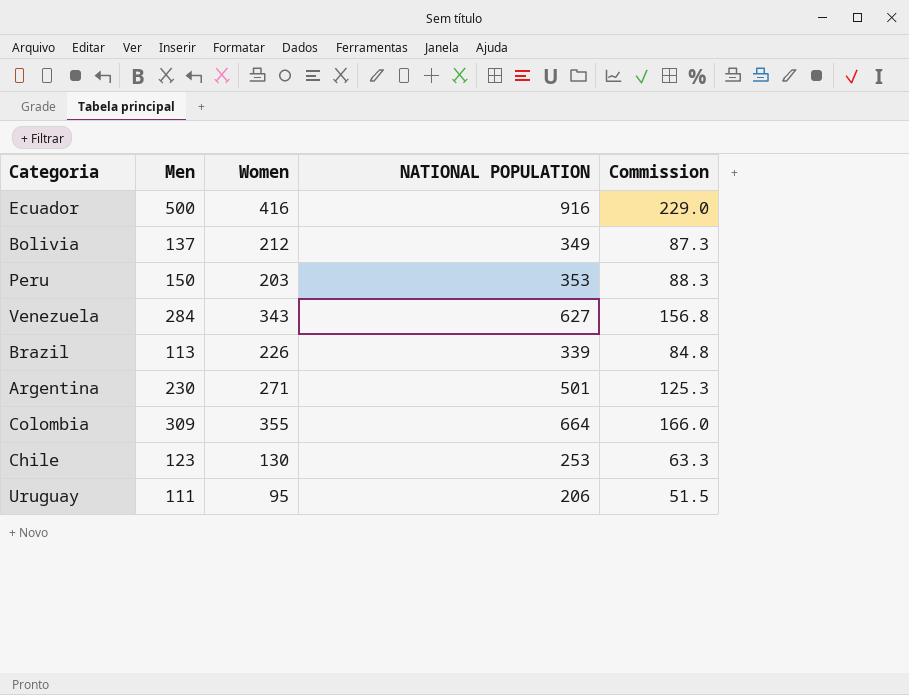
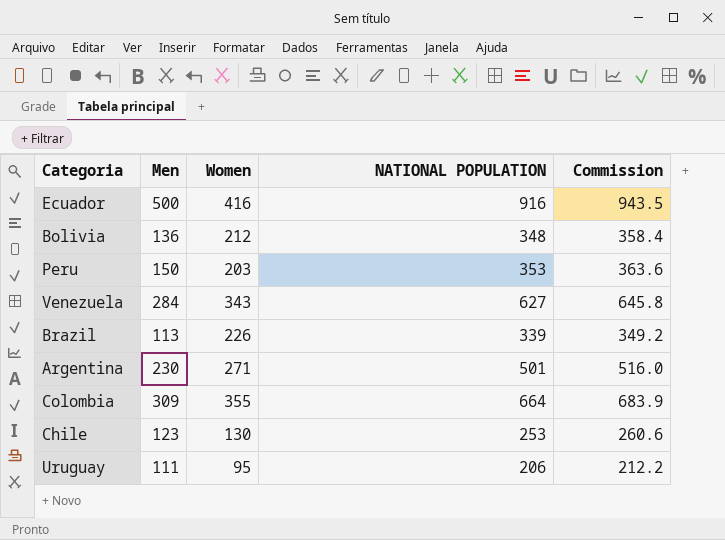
column Commission | formula: [NATIONAL POPULATION] * 0.25 -> [NATIONAL POPULATION] * 1.03
Bolivia | Men: 137 -> 136
Bolivia | NATIONAL POPULATION: 349 -> 348

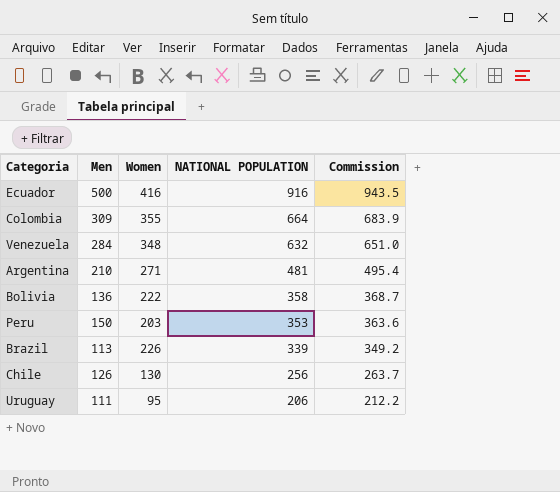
row order: none -> NATIONAL POPULATION descending
Venezuela | Women: 343 -> 348
Venezuela | NATIONAL POPULATION: 627 -> 632
Venezuela | Commission: 645.8 -> 651.0
Argentina | Men: 230 -> 210
Argentina | NATIONAL POPULATION: 501 -> 481
Argentina | Commission: 516.0 -> 495.4
Bolivia | Women: 212 -> 222
Bolivia | NATIONAL POPULATION: 348 -> 358
Bolivia | Commission: 358.4 -> 368.7
Chile | Men: 123 -> 126
Chile | NATIONAL POPULATION: 253 -> 256
Chile | Commission: 260.6 -> 263.7

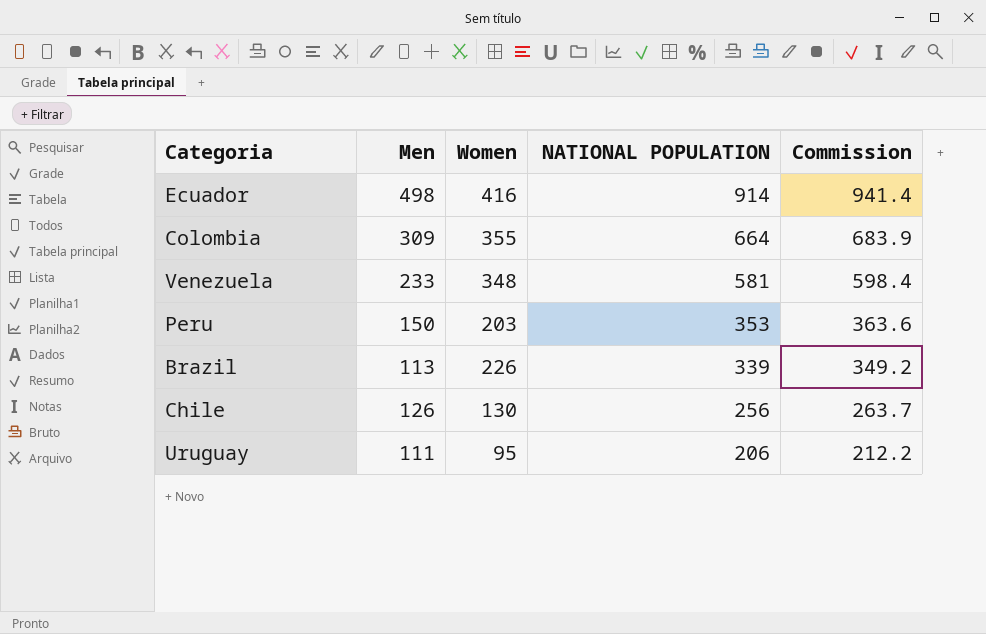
row Argentina: 210 | 271 | 481 | 495.4 -> none
row Bolivia: 136 | 222 | 358 | 368.7 -> none
Ecuador | Men: 500 -> 498
Ecuador | NATIONAL POPULATION: 916 -> 914
Ecuador | Commission: 943.5 -> 941.4
Venezuela | Men: 284 -> 233
Venezuela | NATIONAL POPULATION: 632 -> 581
Venezuela | Commission: 651.0 -> 598.4

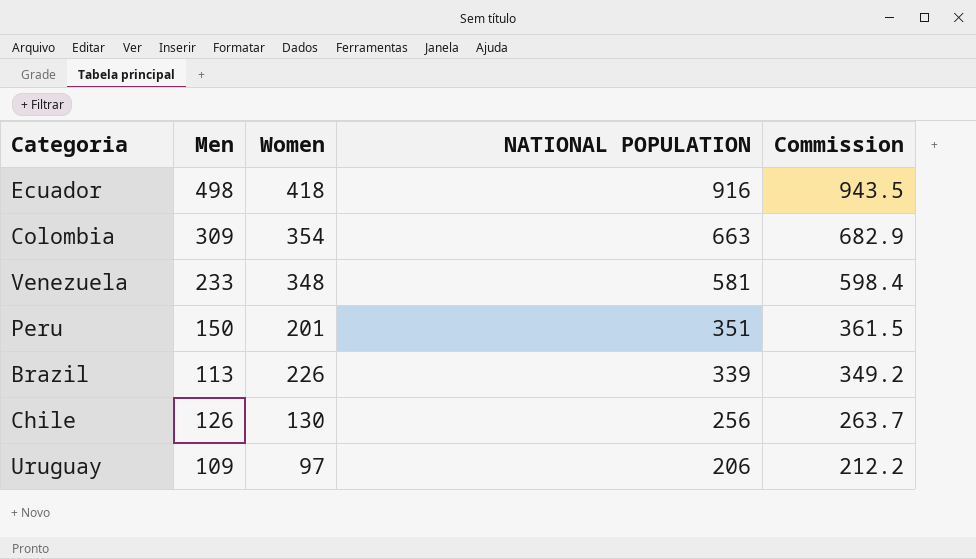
Ecuador | Women: 416 -> 418
Ecuador | NATIONAL POPULATION: 914 -> 916
Ecuador | Commission: 941.4 -> 943.5
Colombia | Women: 355 -> 354
Colombia | NATIONAL POPULATION: 664 -> 663
Colombia | Commission: 683.9 -> 682.9
Peru | Women: 203 -> 201
Peru | NATIONAL POPULATION: 353 -> 351
Peru | Commission: 363.6 -> 361.5
Uruguay | Men: 111 -> 109
Uruguay | Women: 95 -> 97

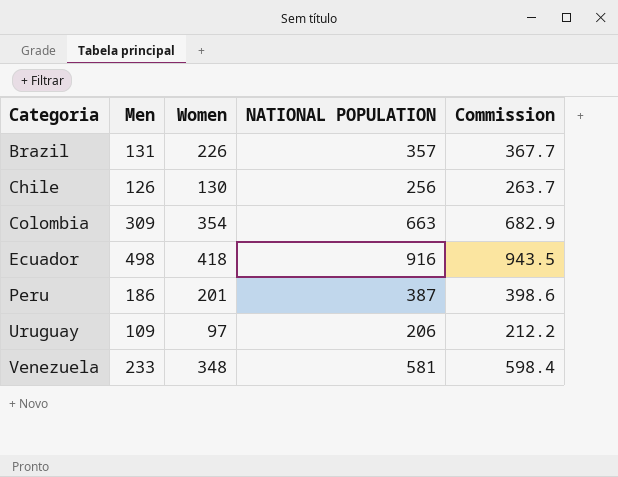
row order: NATIONAL POPULATION descending -> Categoria ascending
Brazil | Men: 113 -> 131
Brazil | NATIONAL POPULATION: 339 -> 357
Brazil | Commission: 349.2 -> 367.7
Peru | Men: 150 -> 186
Peru | NATIONAL POPULATION: 351 -> 387
Peru | Commission: 361.5 -> 398.6

